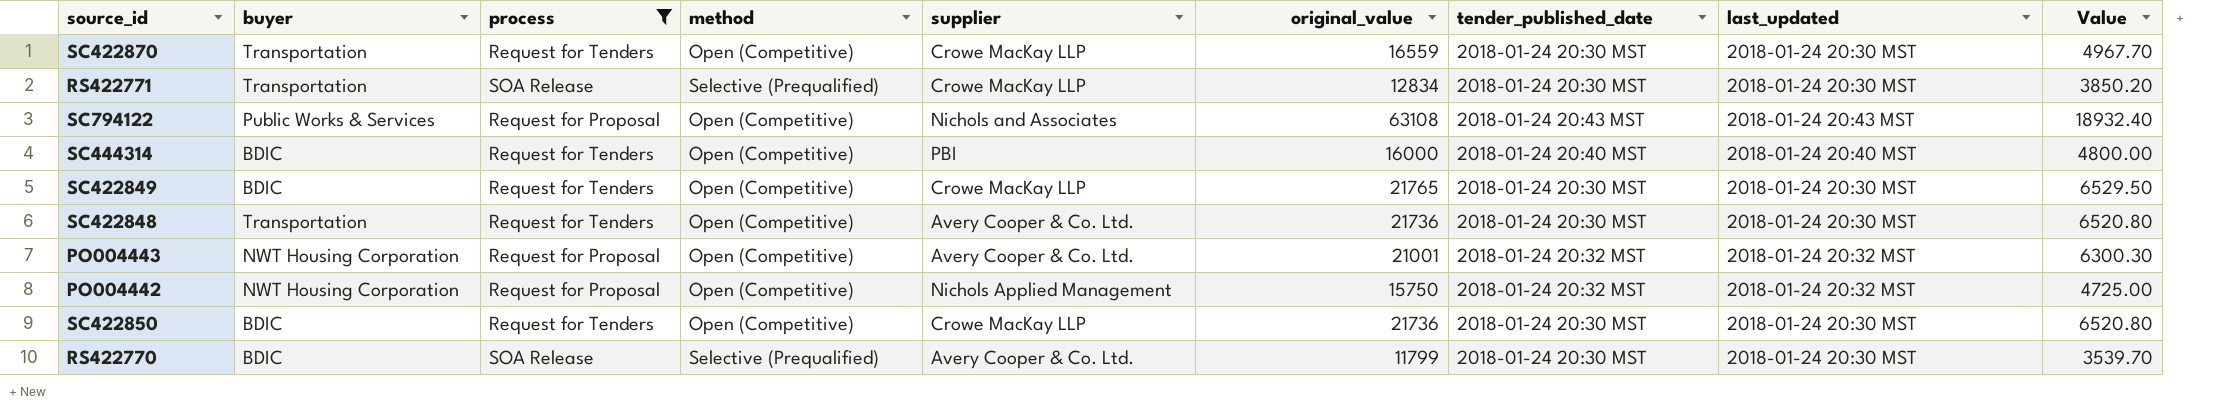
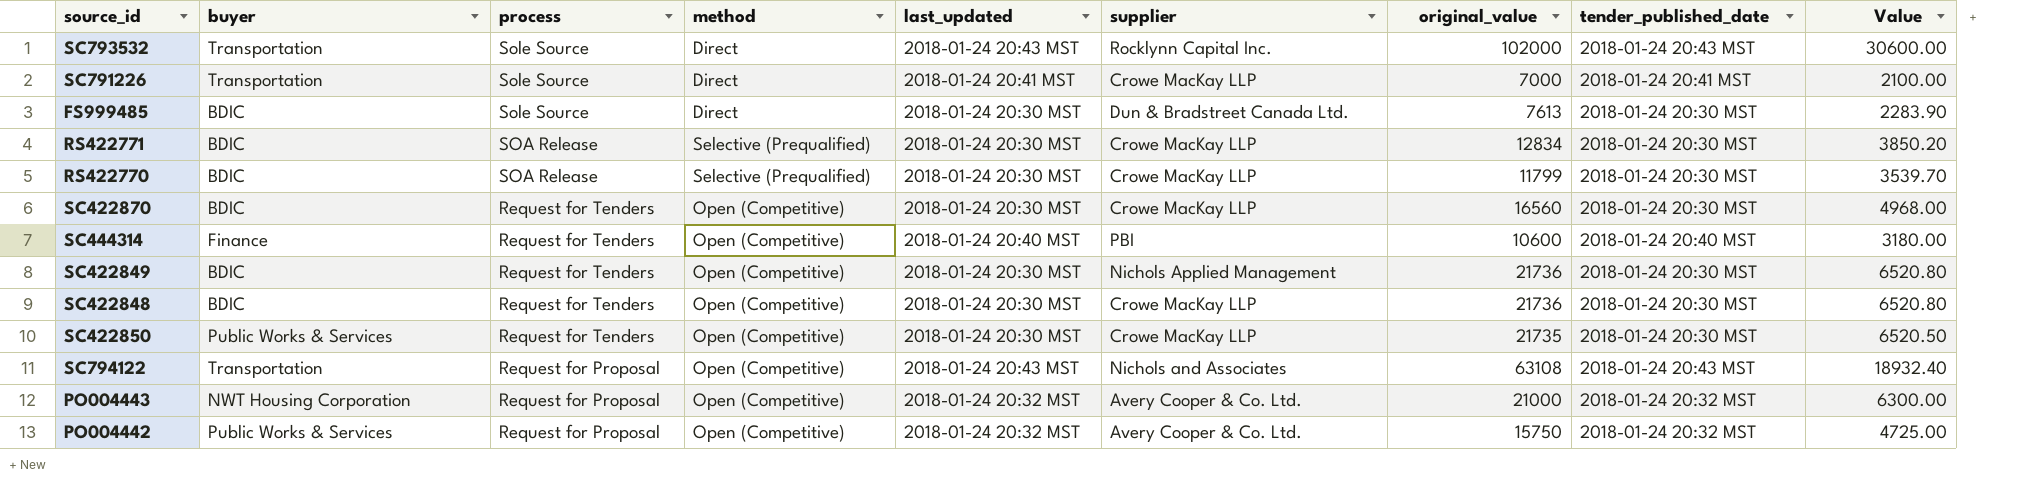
filter: process != Sole Source -> none
row order: none -> process descending
column last_updated | position: 8 -> 5
RS422771 | buyer: Transportation -> BDIC
RS422770 | supplier: Avery Cooper & Co. Ltd. -> Crowe MacKay LLP
SC422870 | buyer: Transportation -> BDIC
SC422870 | original_value: 16559 -> 16560
SC422870 | Value: 4967.70 -> 4968.00
SC444314 | buyer: BDIC -> Finance
SC444314 | original_value: 16000 -> 10600
SC444314 | Value: 4800.00 -> 3180.00
SC422849 | supplier: Crowe MacKay LLP -> Nichols Applied Management
SC422849 | original_value: 21765 -> 21736
SC422849 | Value: 6529.50 -> 6520.80
SC422848 | buyer: Transportation -> BDIC
SC422848 | supplier: Avery Cooper & Co. Ltd. -> Crowe MacKay LLP
SC422850 | buyer: BDIC -> Public Works & Services
SC422850 | original_value: 21736 -> 21735
SC422850 | Value: 6520.80 -> 6520.50
SC794122 | buyer: Public Works & Services -> Transportation
PO004443 | original_value: 21001 -> 21000
PO004443 | Value: 6300.30 -> 6300.00
PO004442 | buyer: NWT Housing Corporation -> Public Works & Services
PO004442 | supplier: Nichols Applied Management -> Avery Cooper & Co. Ltd.

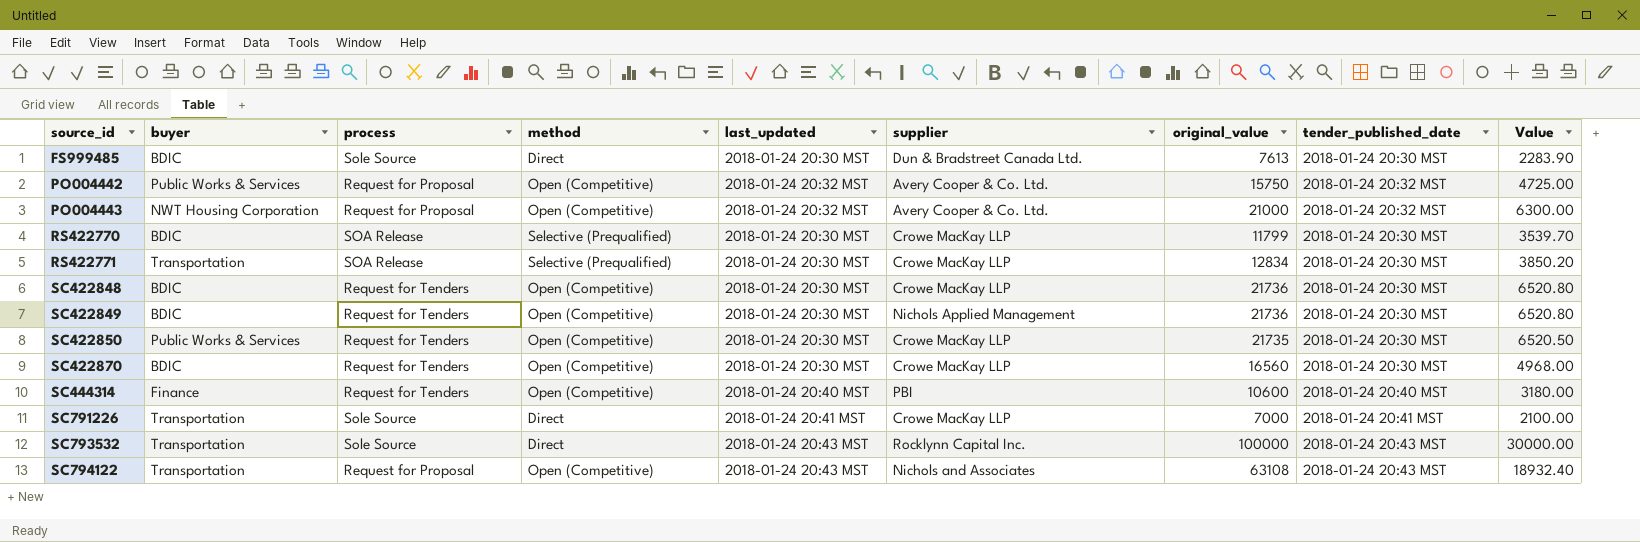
row order: process descending -> source_id ascending
RS422771 | buyer: BDIC -> Transportation
SC793532 | original_value: 102000 -> 100000
SC793532 | Value: 30600.00 -> 30000.00

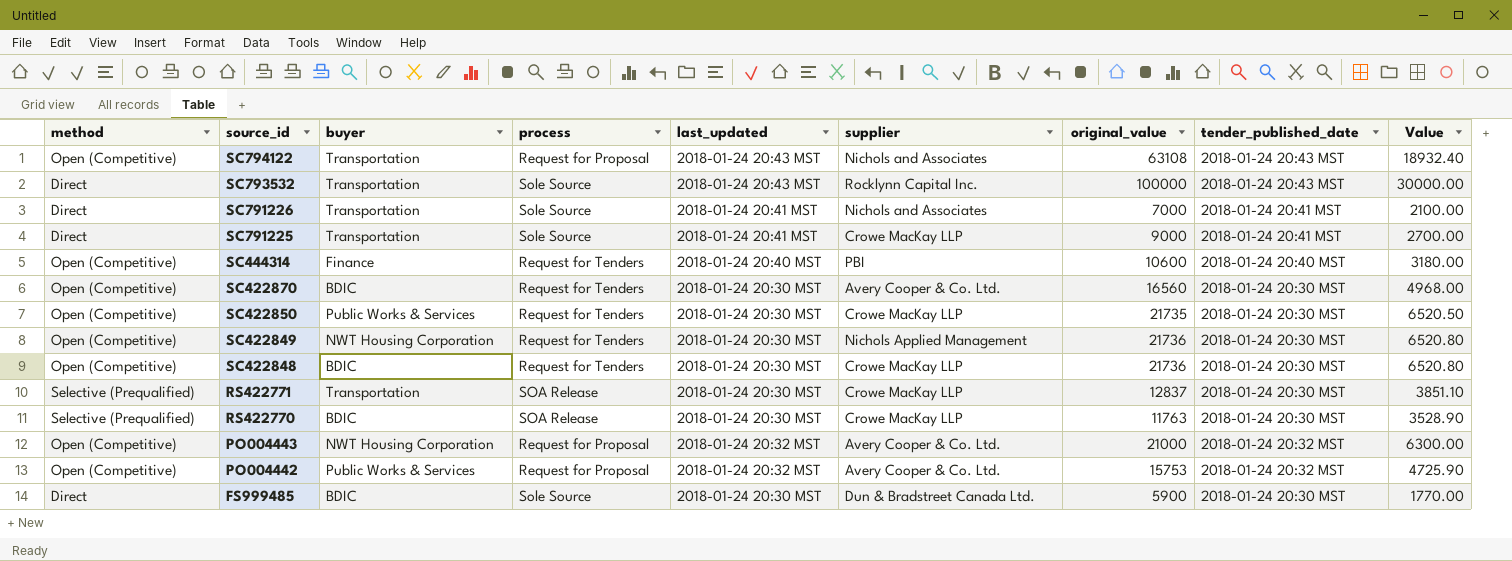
row order: source_id ascending -> source_id descending
column method | position: 4 -> 1
SC791226 | supplier: Crowe MacKay LLP -> Nichols and Associates
row SC791225: none -> Direct | Transportation | Sole Source | 2018-01-24 20:41 MST | Crowe MacKay LLP | 9000 | 2018-01-24 20:41 MST | 2700.00
SC422870 | supplier: Crowe MacKay LLP -> Avery Cooper & Co. Ltd.
SC422849 | buyer: BDIC -> NWT Housing Corporation
RS422771 | original_value: 12834 -> 12837
RS422771 | Value: 3850.20 -> 3851.10
RS422770 | original_value: 11799 -> 11763
RS422770 | Value: 3539.70 -> 3528.90
PO004442 | original_value: 15750 -> 15753
PO004442 | Value: 4725.00 -> 4725.90
FS999485 | original_value: 7613 -> 5900
FS999485 | Value: 2283.90 -> 1770.00

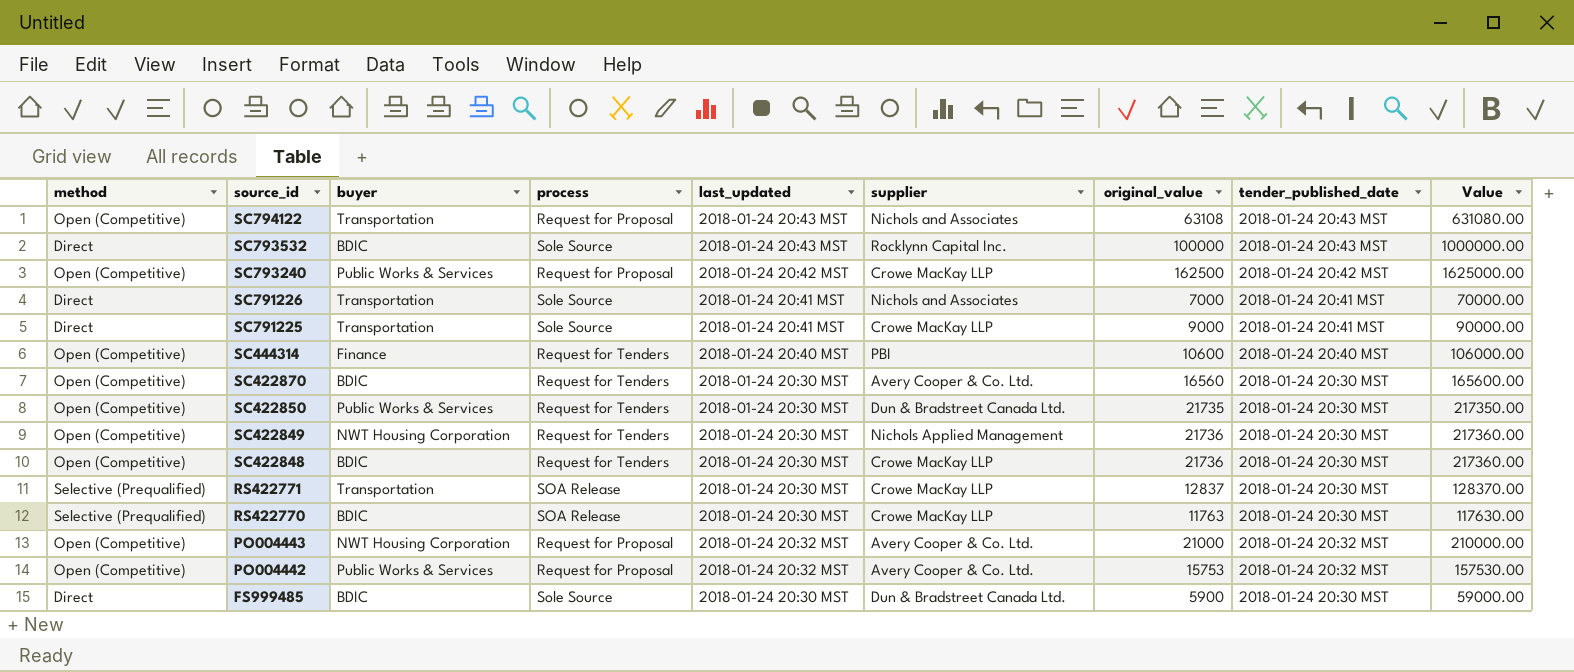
column Value | formula: [original_value] * 0.3 -> [original_value] * 10
SC793532 | buyer: Transportation -> BDIC
row SC793240: none -> Open (Competitive) | Public Works & Services | Request for Proposal | 2018-01-24 20:42 MST | Crowe MacKay LLP | 162500 | 2018-01-24 20:42 MST | 1625000.00
SC422850 | supplier: Crowe MacKay LLP -> Dun & Bradstreet Canada Ltd.

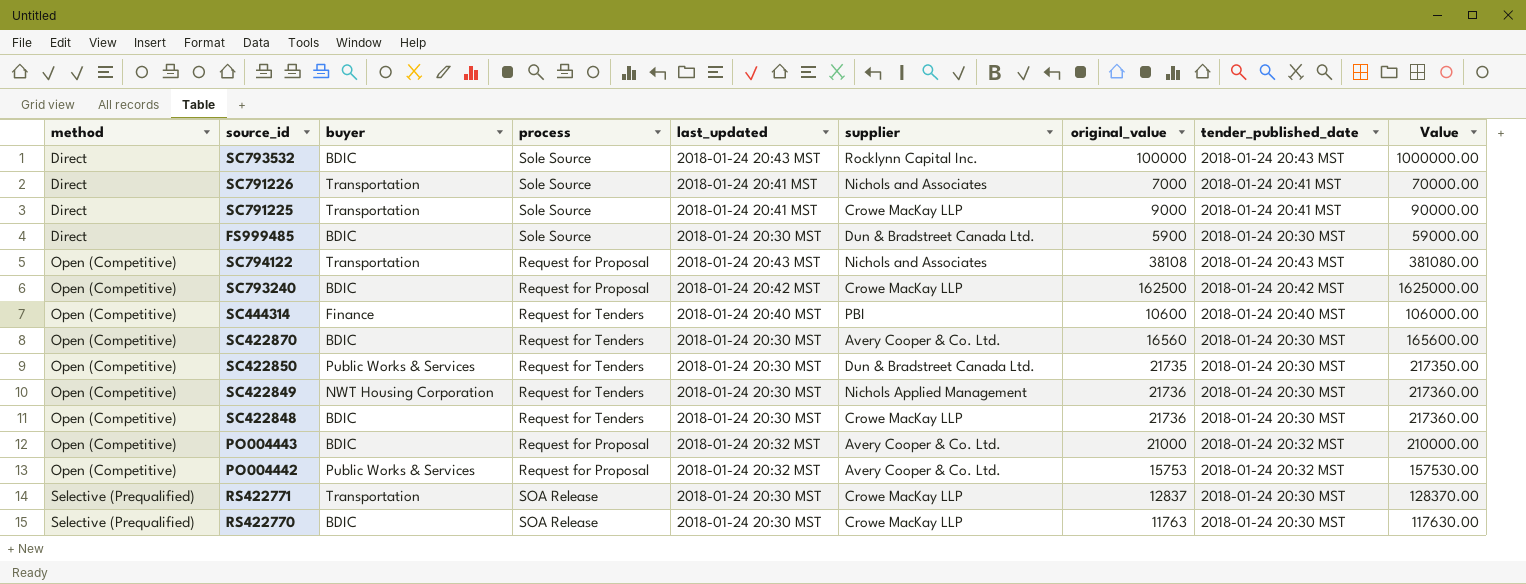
row order: source_id descending -> method ascending
SC794122 | original_value: 63108 -> 38108
SC794122 | Value: 631080.00 -> 381080.00
SC793240 | buyer: Public Works & Services -> BDIC
PO004443 | buyer: NWT Housing Corporation -> BDIC

